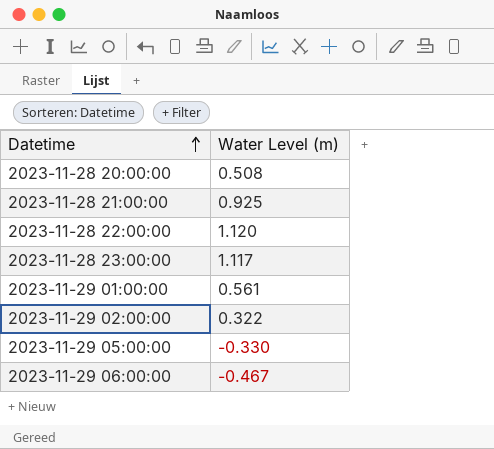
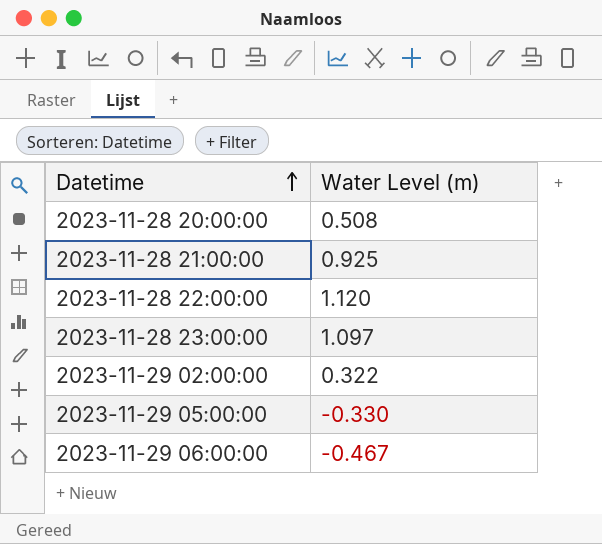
row 2023-11-29 01:00:00: 0.561 -> none
2023-11-28 23:00:00 | Water Level (m): 1.117 -> 1.097

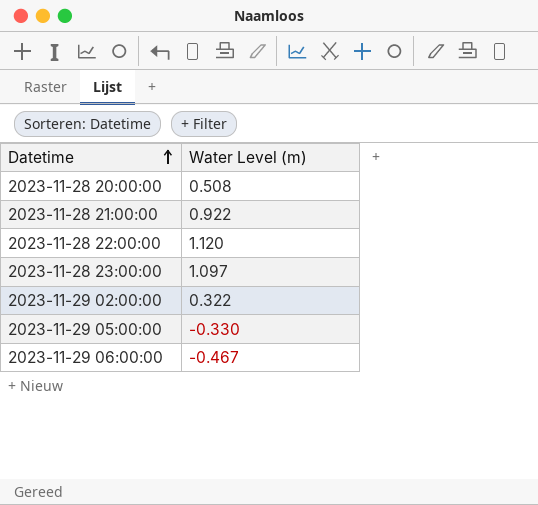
2023-11-28 21:00:00 | Water Level (m): 0.925 -> 0.922

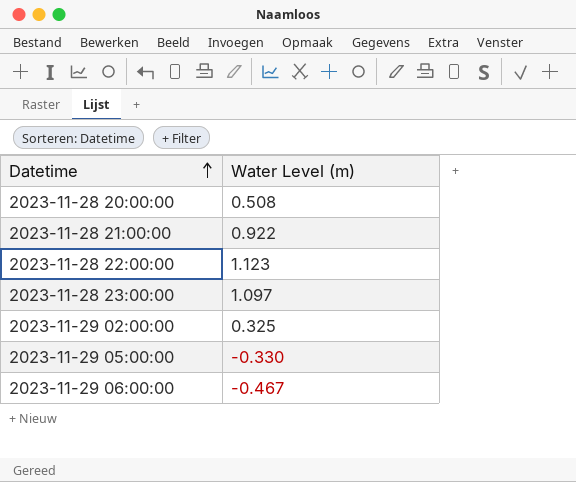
2023-11-28 22:00:00 | Water Level (m): 1.120 -> 1.123
2023-11-29 02:00:00 | Water Level (m): 0.322 -> 0.325

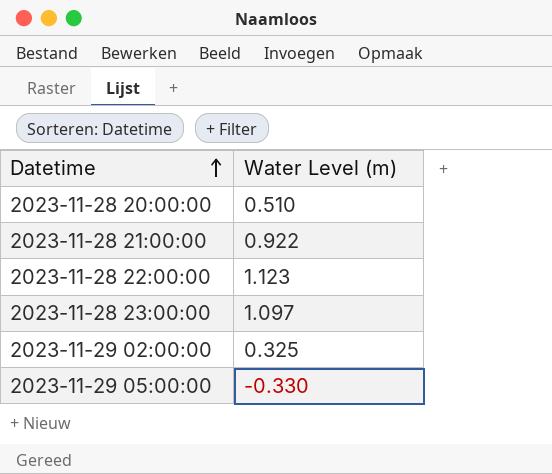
row 2023-11-29 06:00:00: -0.467 -> none
2023-11-28 20:00:00 | Water Level (m): 0.508 -> 0.510

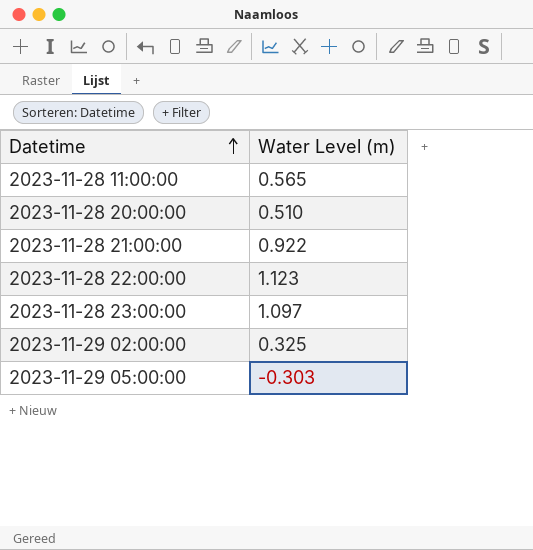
row 2023-11-28 11:00:00: none -> 0.565
2023-11-29 05:00:00 | Water Level (m): -0.330 -> -0.303

